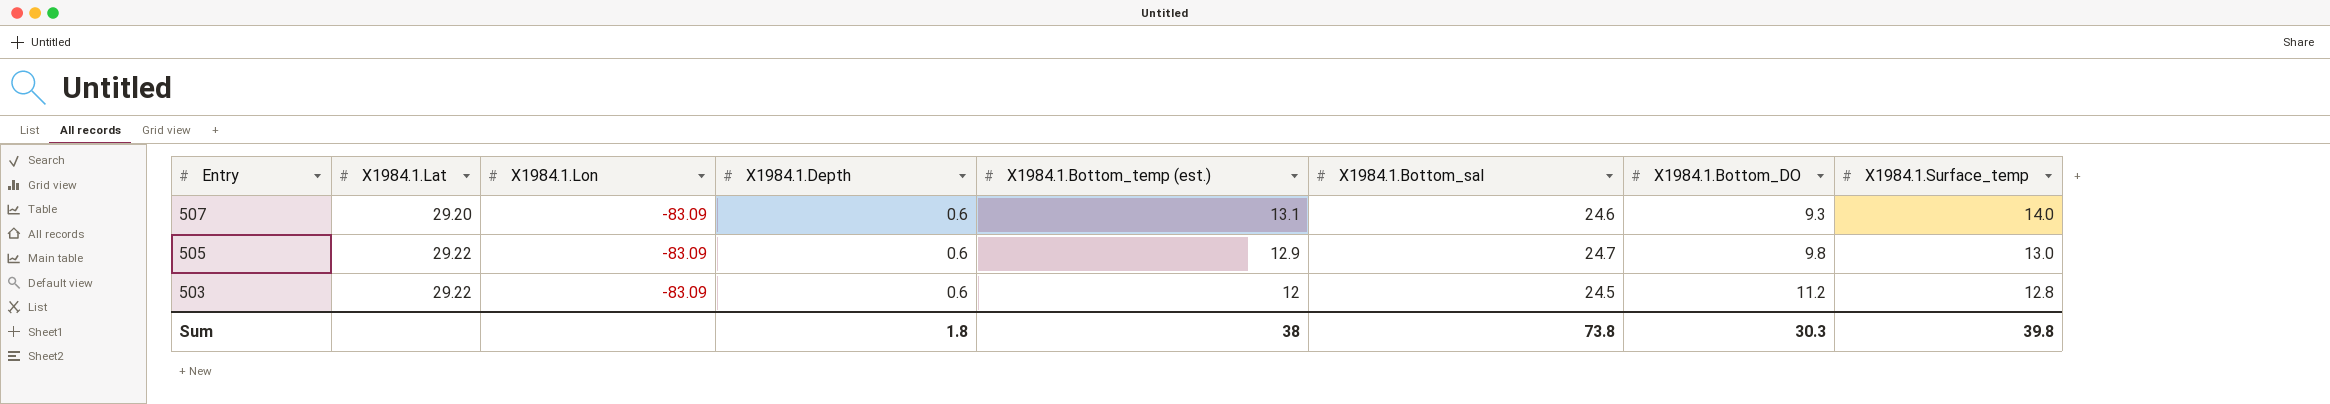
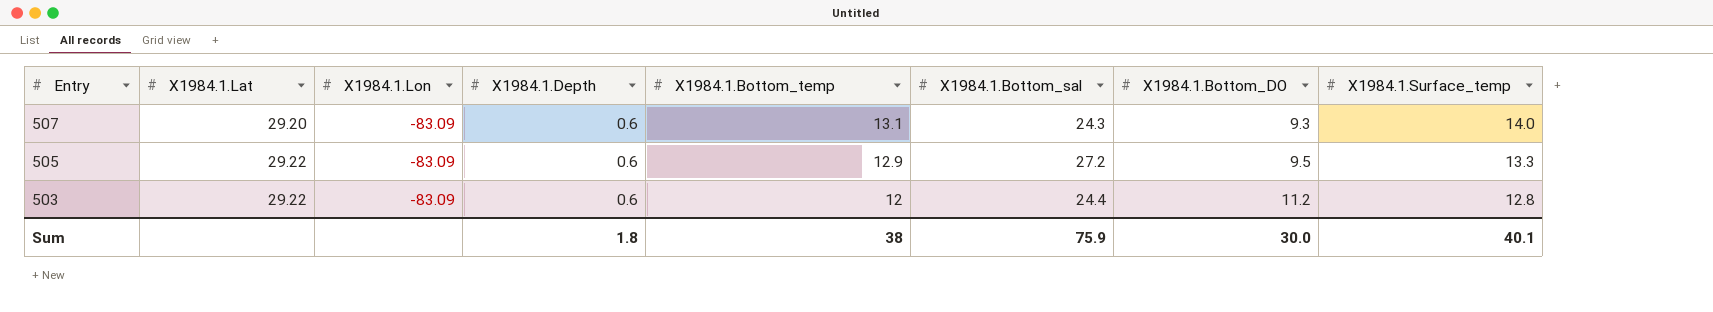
column name: X1984.1.Bottom_temp (est.) -> X1984.1.Bottom_temp
507 | X1984.1.Bottom_sal: 24.6 -> 24.3
505 | X1984.1.Bottom_sal: 24.7 -> 27.2
505 | X1984.1.Bottom_DO: 9.8 -> 9.5
505 | X1984.1.Surface_temp: 13.0 -> 13.3
503 | X1984.1.Bottom_sal: 24.5 -> 24.4
Sum | X1984.1.Bottom_sal: 73.8 -> 75.9
Sum | X1984.1.Bottom_DO: 30.3 -> 30.0
Sum | X1984.1.Surface_temp: 39.8 -> 40.1

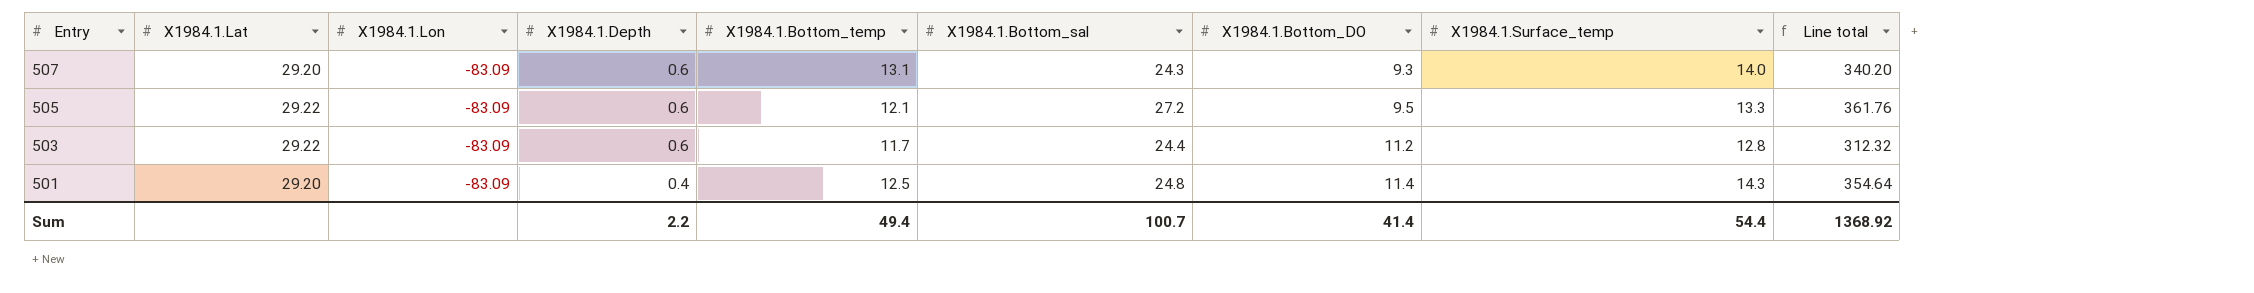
column Line total | formula: none -> [X1984.1.Bottom_sal] * [X1984.1.Surface_temp]
505 | X1984.1.Bottom_temp: 12.9 -> 12.1
503 | X1984.1.Bottom_temp: 12 -> 11.7
row 501: none -> 29.20 | -83.09 | 0.4 | 12.5 | 24.8 | 11.4 | 14.3 | 354.64
Sum | X1984.1.Depth: 1.8 -> 2.2
Sum | X1984.1.Bottom_temp: 38 -> 49.4
Sum | X1984.1.Bottom_sal: 75.9 -> 100.7
Sum | X1984.1.Bottom_DO: 30.0 -> 41.4
Sum | X1984.1.Surface_temp: 40.1 -> 54.4

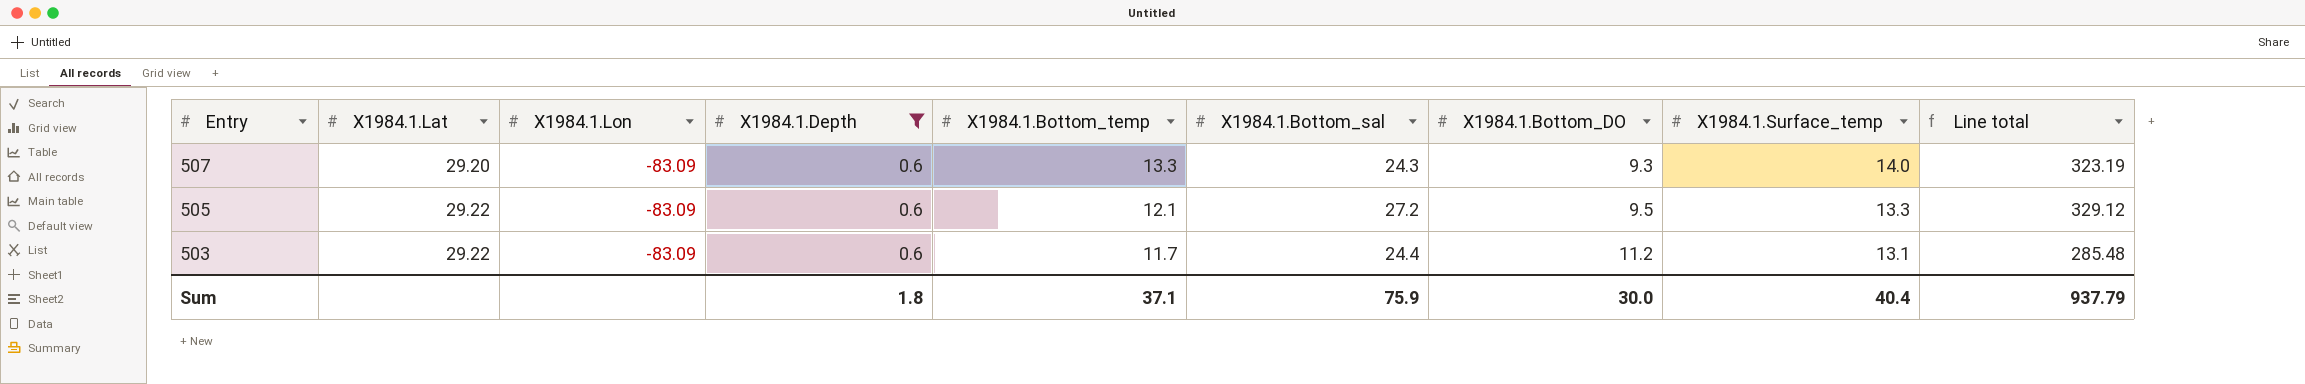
filter: none -> X1984.1.Depth = 0.6
column Line total | formula: [X1984.1.Bottom_sal] * [X1984.1.Surface_temp] -> [X1984.1.Bottom_temp] * [X1984.1.Bottom_sal]
507 | X1984.1.Bottom_temp: 13.1 -> 13.3
503 | X1984.1.Surface_temp: 12.8 -> 13.1
Sum | X1984.1.Depth: 2.2 -> 1.8
Sum | X1984.1.Bottom_temp: 49.4 -> 37.1
Sum | X1984.1.Bottom_sal: 100.7 -> 75.9
Sum | X1984.1.Bottom_DO: 41.4 -> 30.0
Sum | X1984.1.Surface_temp: 54.4 -> 40.4
Sum | Line total: 1368.92 -> 937.79

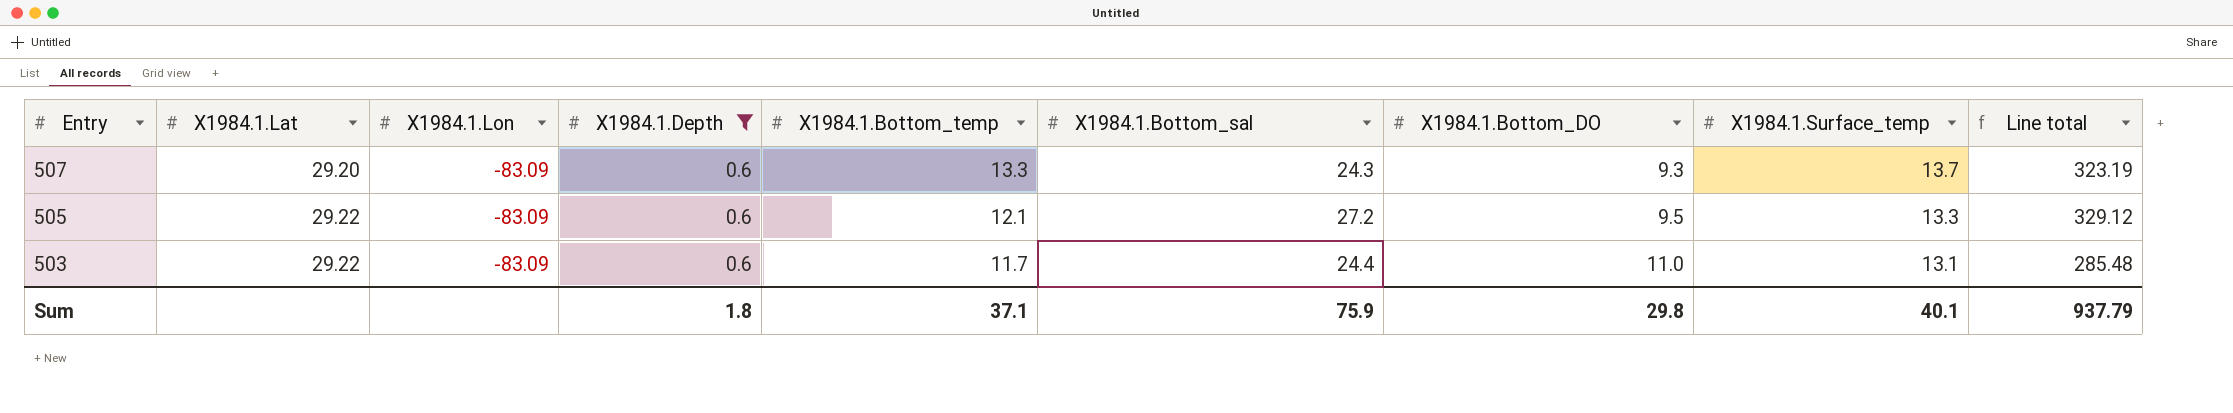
507 | X1984.1.Surface_temp: 14.0 -> 13.7
503 | X1984.1.Bottom_DO: 11.2 -> 11.0
Sum | X1984.1.Bottom_DO: 30.0 -> 29.8
Sum | X1984.1.Surface_temp: 40.4 -> 40.1

